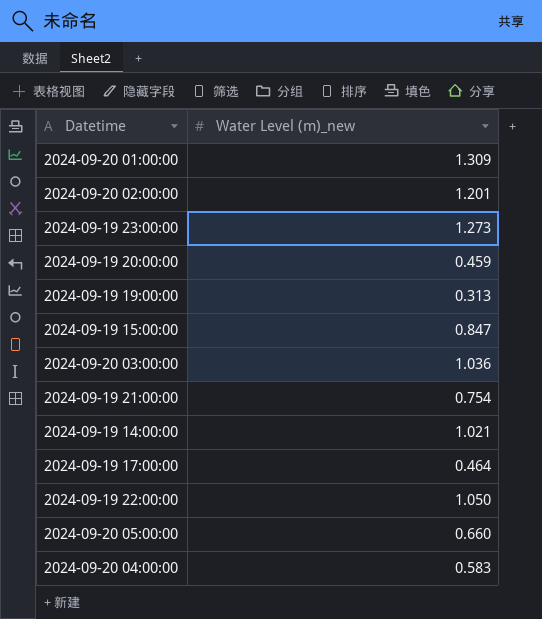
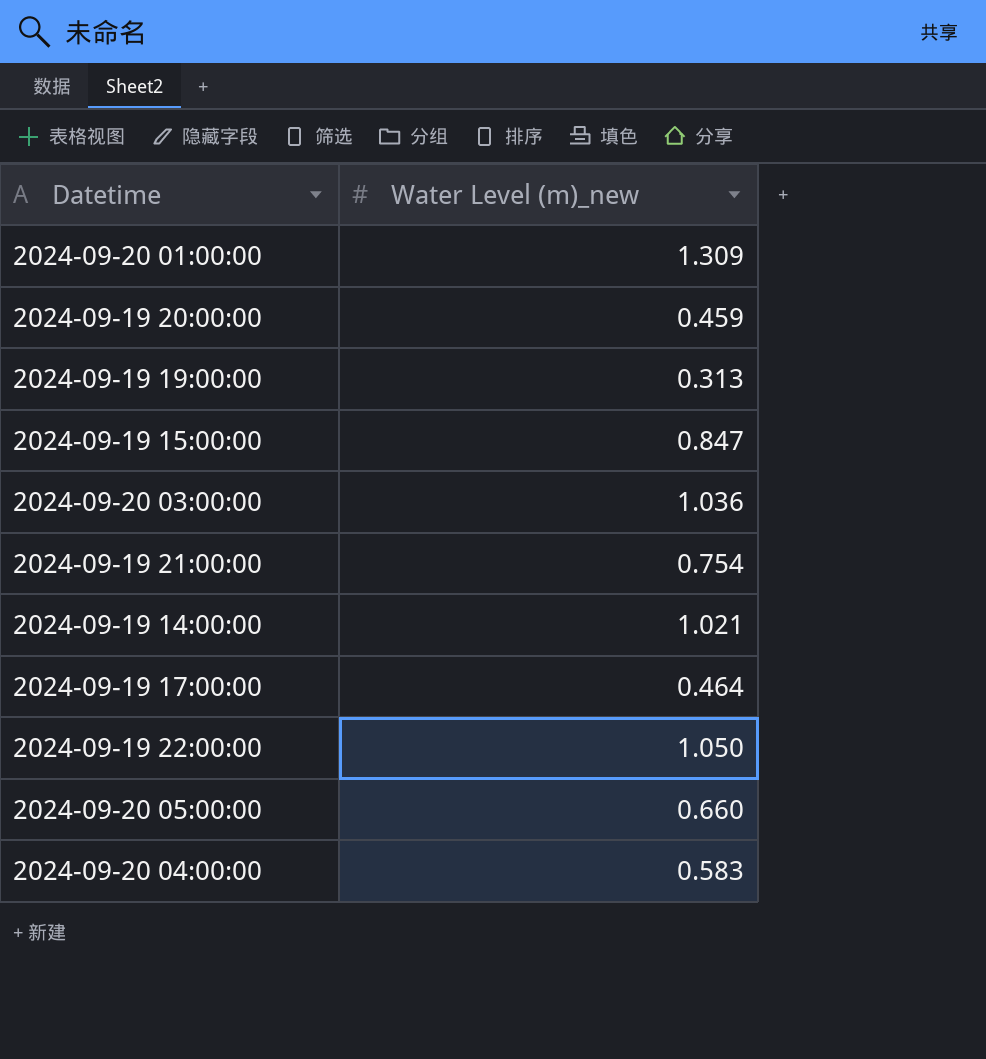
row 2024-09-20 02:00:00: 1.201 -> none
row 2024-09-19 23:00:00: 1.273 -> none

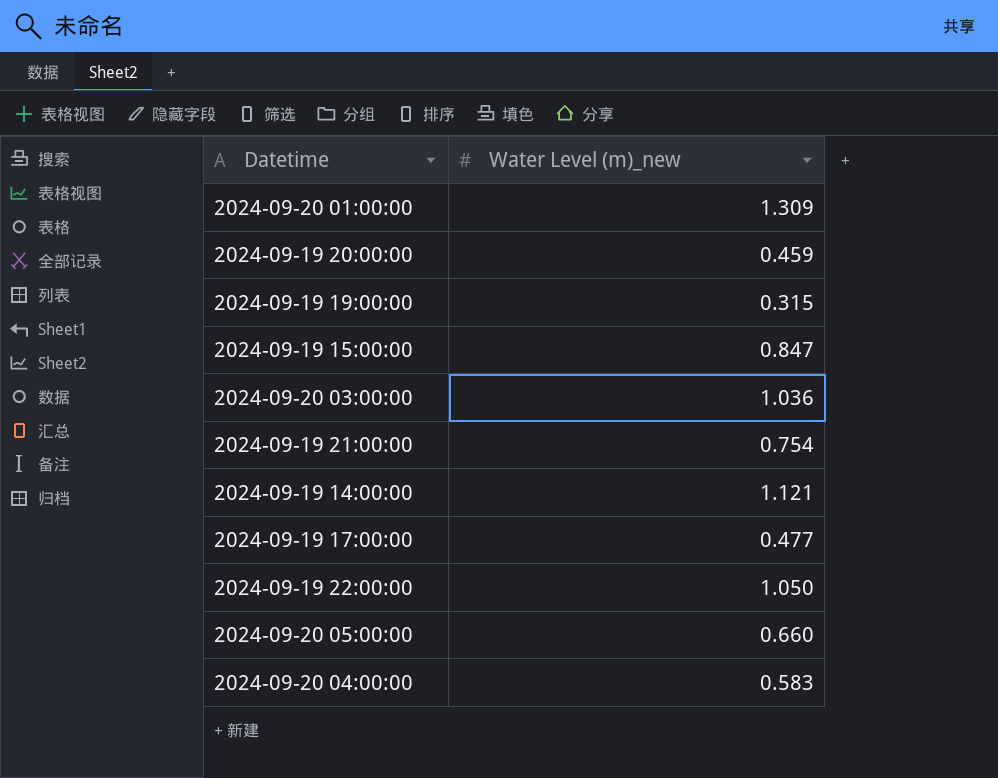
2024-09-19 19:00:00 | Water Level (m)_new: 0.313 -> 0.315
2024-09-19 14:00:00 | Water Level (m)_new: 1.021 -> 1.121
2024-09-19 17:00:00 | Water Level (m)_new: 0.464 -> 0.477

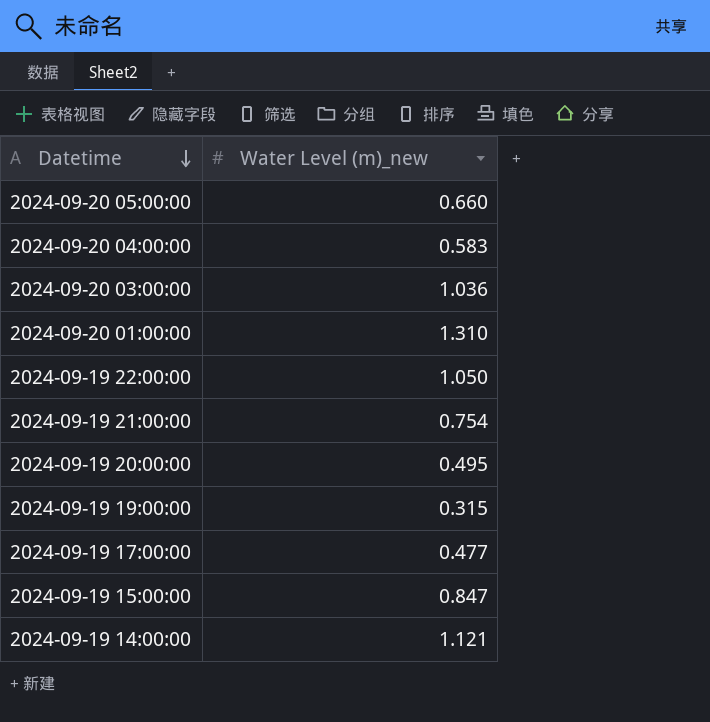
row order: none -> Datetime descending
2024-09-20 01:00:00 | Water Level (m)_new: 1.309 -> 1.310
2024-09-19 20:00:00 | Water Level (m)_new: 0.459 -> 0.495

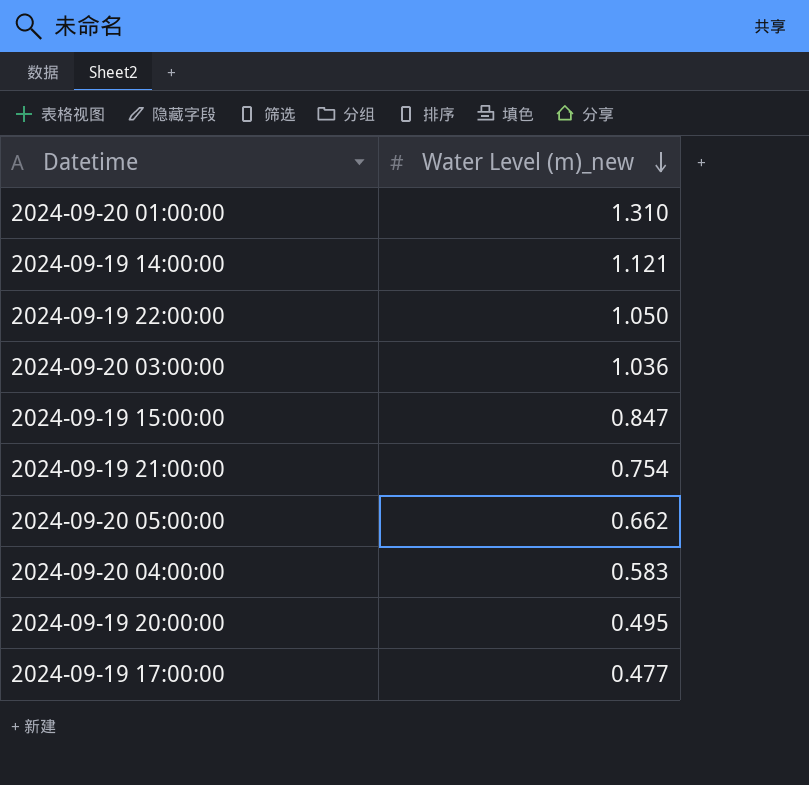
row order: Datetime descending -> Water Level (m)_new descending
row 2024-09-19 19:00:00: 0.315 -> none
2024-09-20 05:00:00 | Water Level (m)_new: 0.660 -> 0.662

